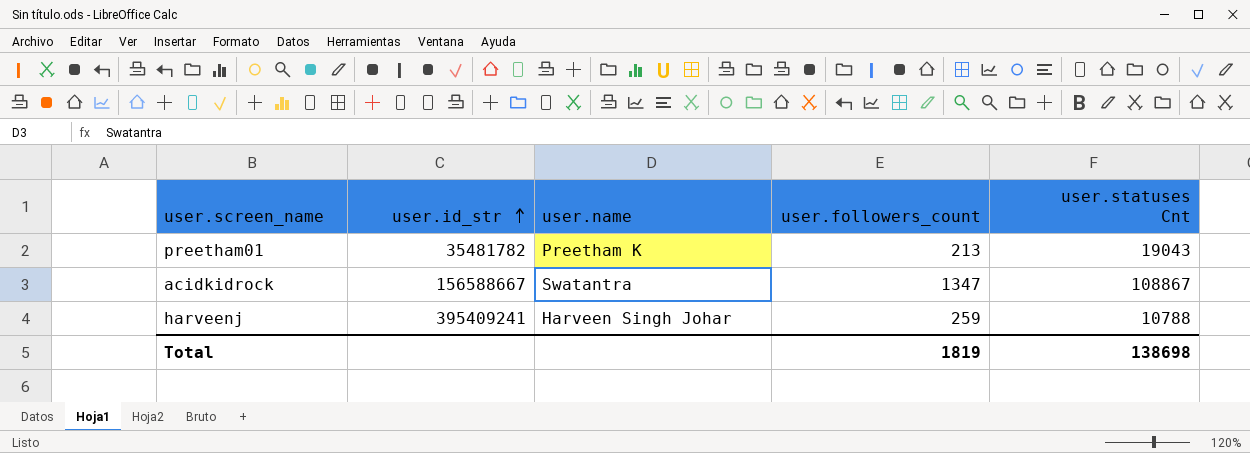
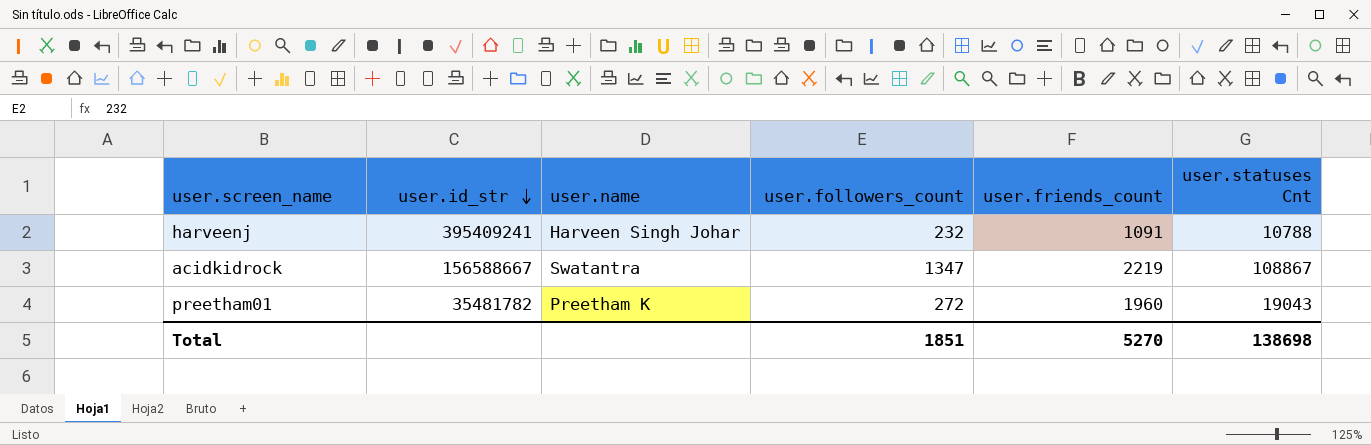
row order: user.id_str ascending -> user.id_str descending
column user.friends_count | position: none -> 5
harveenj | user.followers_count: 259 -> 232
preetham01 | user.followers_count: 213 -> 272
Total | user.followers_count: 1819 -> 1851

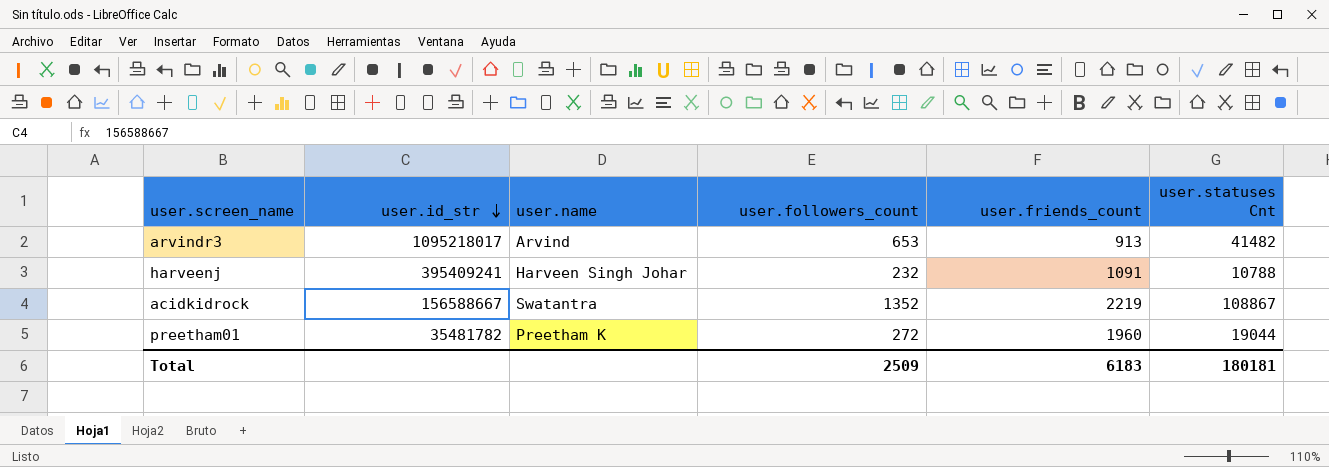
row arvindr3: none -> 1095218017 | Arvind | 653 | 913 | 41482
acidkidrock | user.followers_count: 1347 -> 1352
preetham01 | user.statuses Cnt: 19043 -> 19044
Total | user.followers_count: 1851 -> 2509
Total | user.friends_count: 5270 -> 6183
Total | user.statuses Cnt: 138698 -> 180181

